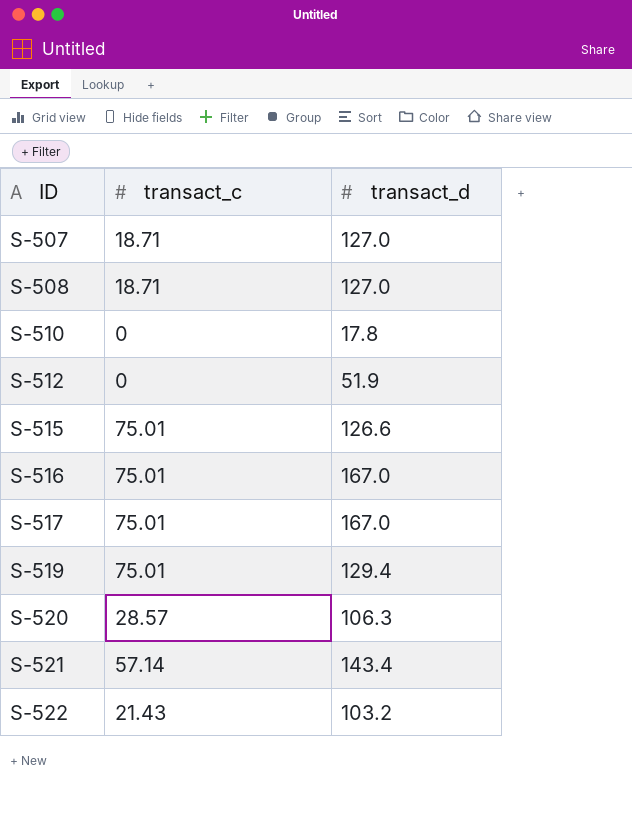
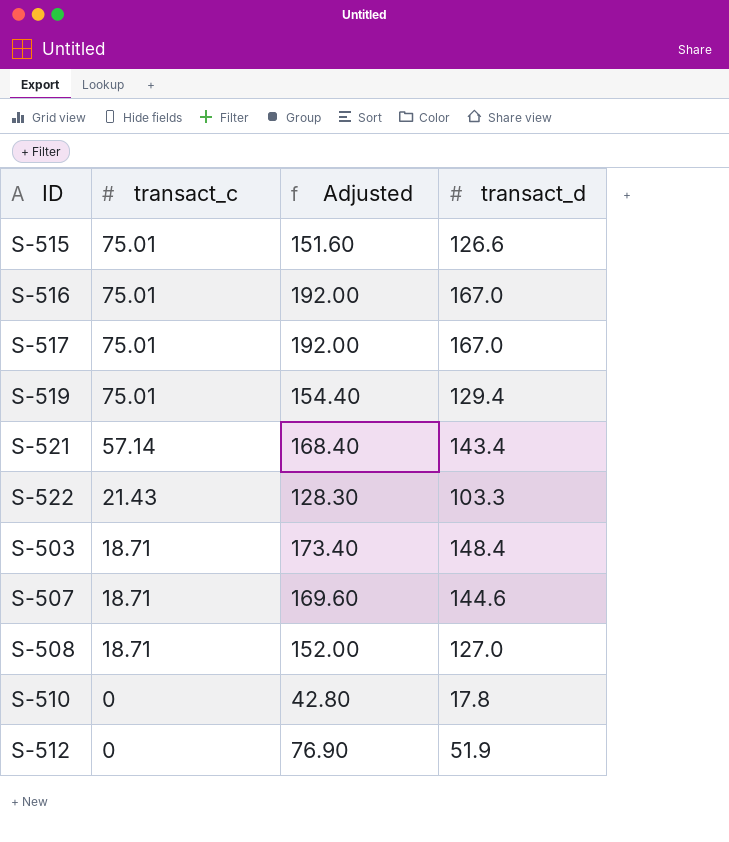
row order: ID ascending -> transact_c descending
column Adjusted | formula: none -> [transact_d] + 25
row S-520: 28.57 | 106.3 -> none
S-522 | transact_d: 103.2 -> 103.3
row S-503: none -> 18.71 | 173.40 | 148.4
S-507 | transact_d: 127.0 -> 144.6

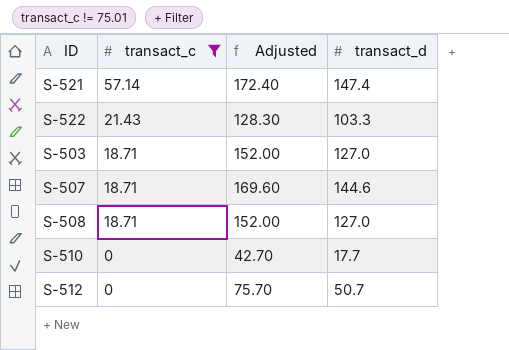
filter: none -> transact_c != 75.01
S-521 | Adjusted: 168.40 -> 172.40
S-521 | transact_d: 143.4 -> 147.4
S-503 | Adjusted: 173.40 -> 152.00
S-503 | transact_d: 148.4 -> 127.0
S-510 | Adjusted: 42.80 -> 42.70
S-510 | transact_d: 17.8 -> 17.7
S-512 | Adjusted: 76.90 -> 75.70
S-512 | transact_d: 51.9 -> 50.7

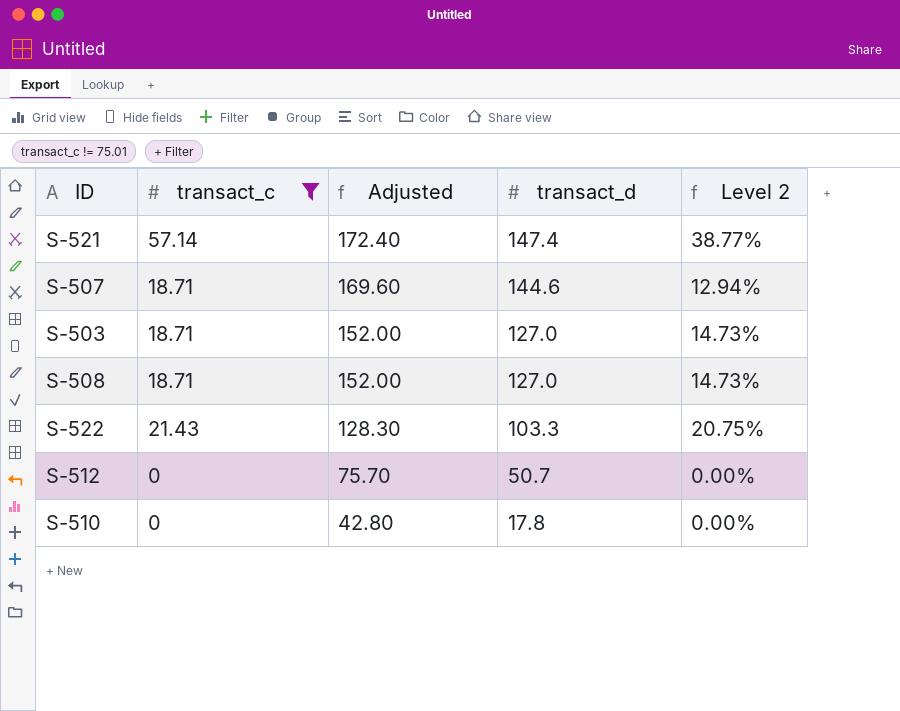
row order: transact_c descending -> Adjusted descending
column Level 2 | formula: none -> [transact_c] / [transact_d]
S-510 | Adjusted: 42.70 -> 42.80
S-510 | transact_d: 17.7 -> 17.8

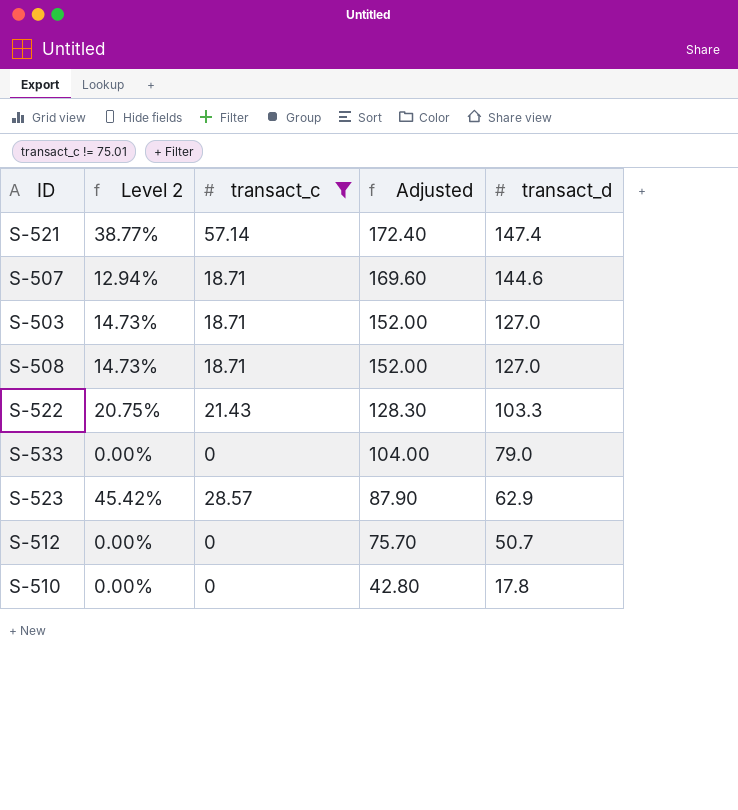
column Level 2 | position: 5 -> 2
row S-533: none -> 0.00% | 0 | 104.00 | 79.0
row S-523: none -> 45.42% | 28.57 | 87.90 | 62.9

